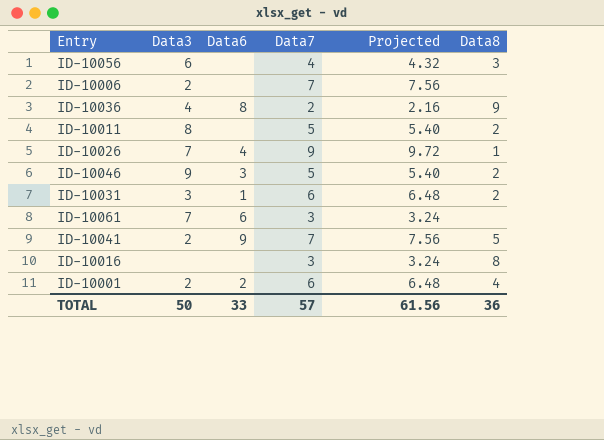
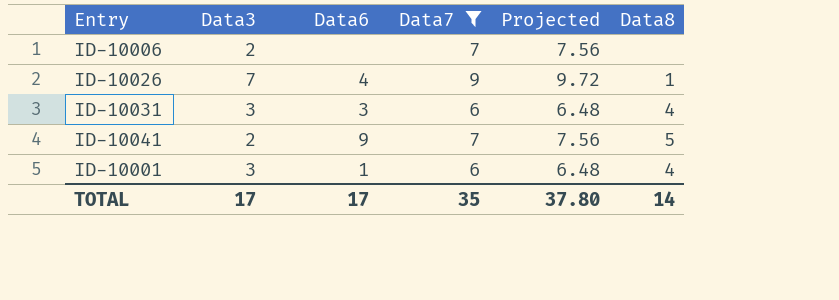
filter: none -> Data7 >= 6
ID-10031 | Data6: 1 -> 3
ID-10031 | Data8: 2 -> 4
ID-10001 | Data3: 2 -> 3
ID-10001 | Data6: 2 -> 1
TOTAL | Data3: 50 -> 17
TOTAL | Data6: 33 -> 17
TOTAL | Data7: 57 -> 35
TOTAL | Projected: 61.56 -> 37.80
TOTAL | Data8: 36 -> 14

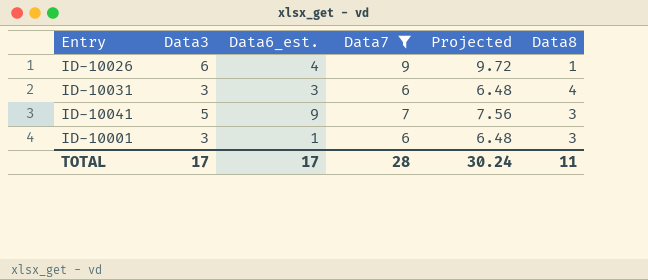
column name: Data6 -> Data6_est.
row ID-10006: 2 | none | 7 | 7.56 | none -> none
ID-10026 | Data3: 7 -> 6
ID-10041 | Data3: 2 -> 5
ID-10041 | Data8: 5 -> 3
ID-10001 | Data8: 4 -> 3
TOTAL | Data7: 35 -> 28
TOTAL | Projected: 37.80 -> 30.24
TOTAL | Data8: 14 -> 11

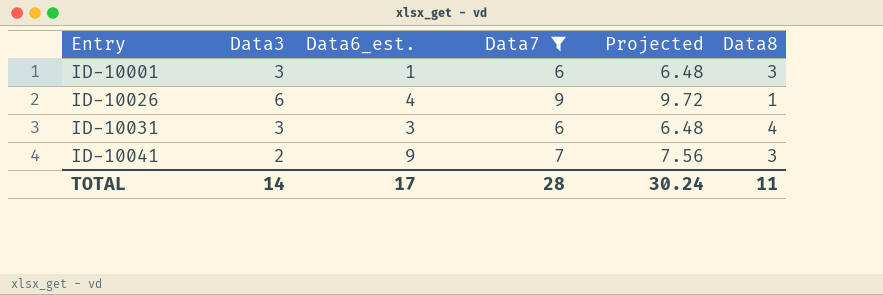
row order: none -> Entry ascending
ID-10041 | Data3: 5 -> 2
TOTAL | Data3: 17 -> 14

